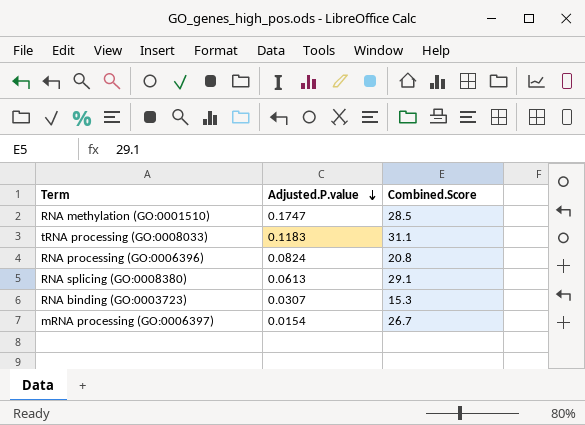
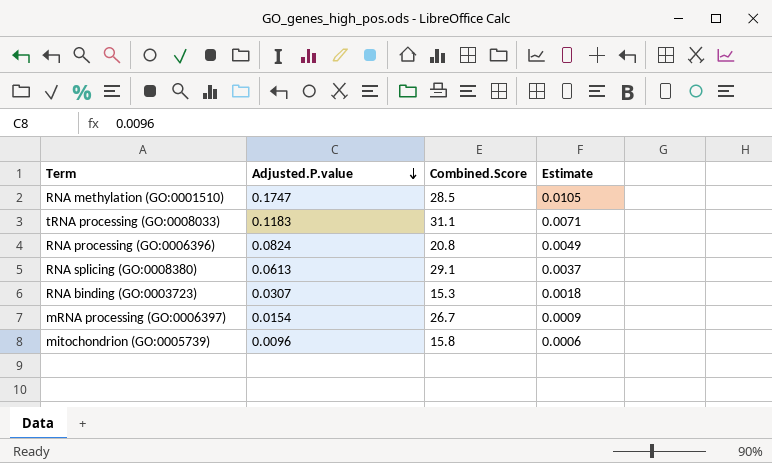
column Estimate | formula: none -> [Adjusted.P.value] * 0.06
row mitochondrion (GO:0005739): none -> 0.0096 | 15.8 | 0.0006

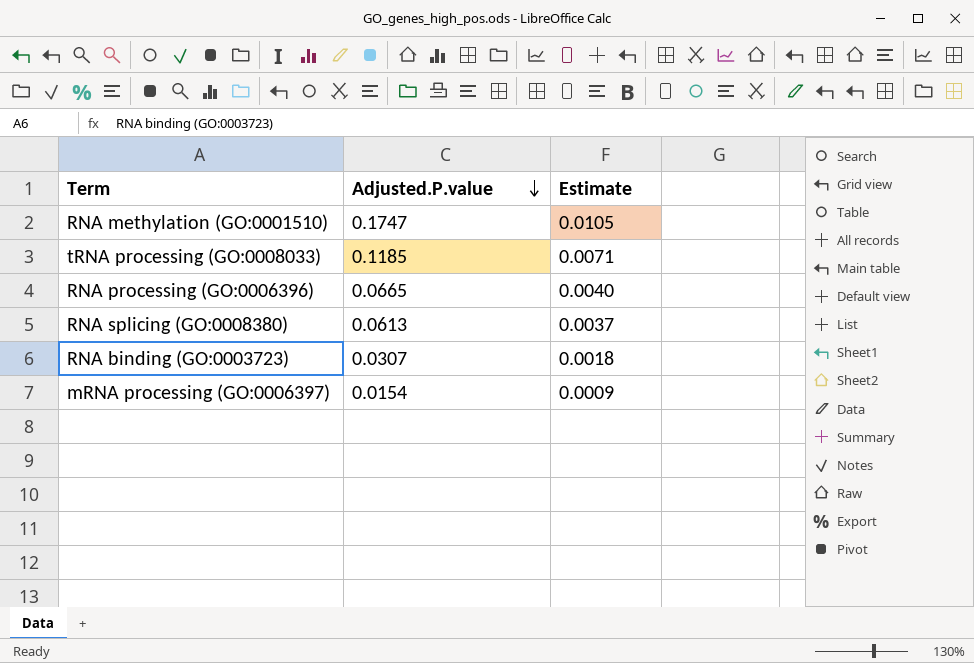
column Combined.Score | position: 3 -> none
row mitochondrion (GO:0005739): 0.0096 | 15.8 | 0.0006 -> none
tRNA processing (GO:0008033) | Adjusted.P.value: 0.1183 -> 0.1185
RNA processing (GO:0006396) | Adjusted.P.value: 0.0824 -> 0.0665
RNA processing (GO:0006396) | Estimate: 0.0049 -> 0.0040

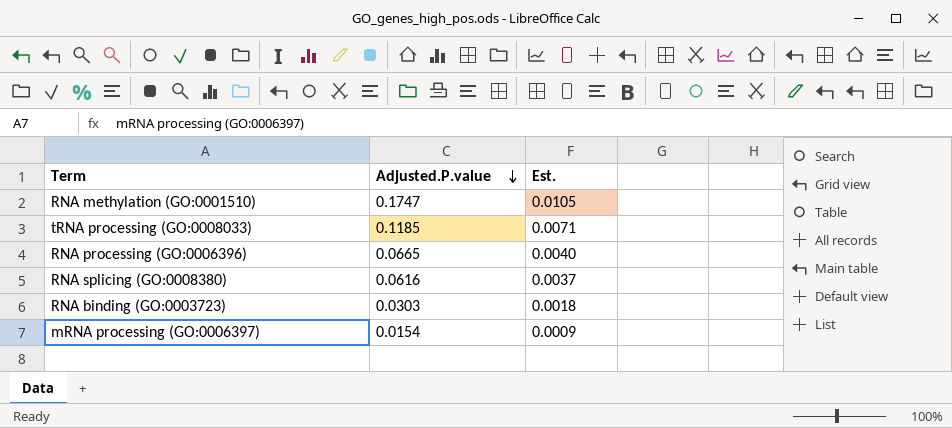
column name: Estimate -> Est.
RNA splicing (GO:0008380) | Adjusted.P.value: 0.0613 -> 0.0616
RNA binding (GO:0003723) | Adjusted.P.value: 0.0307 -> 0.0303

